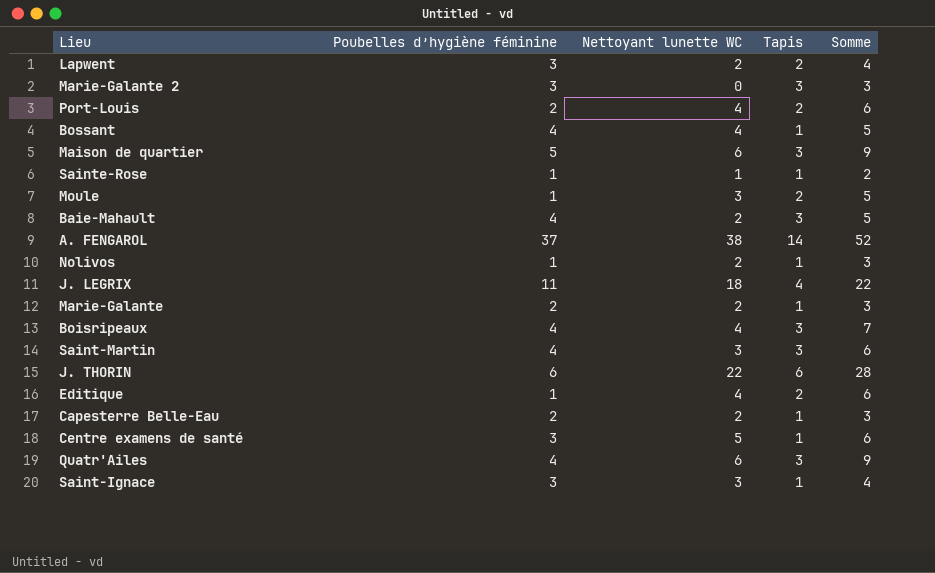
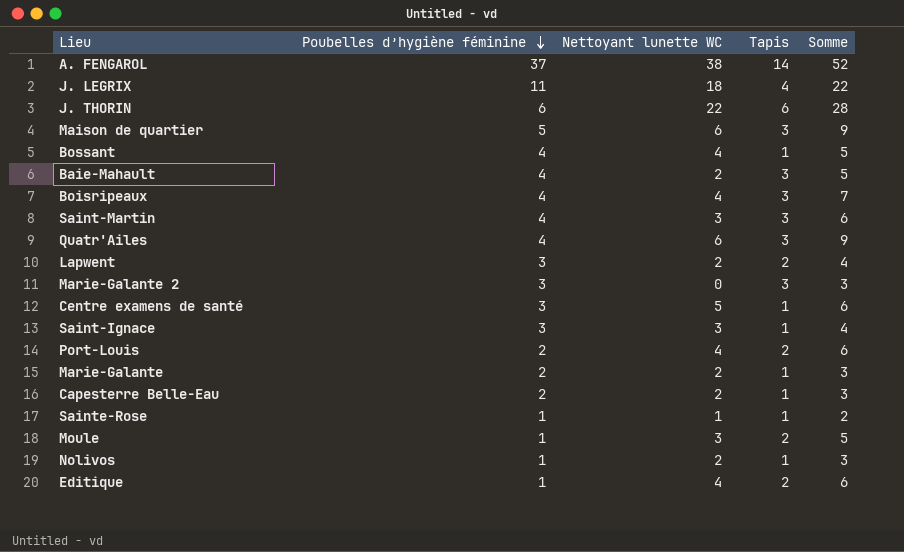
row order: none -> Poubelles d’hygiène féminine descending

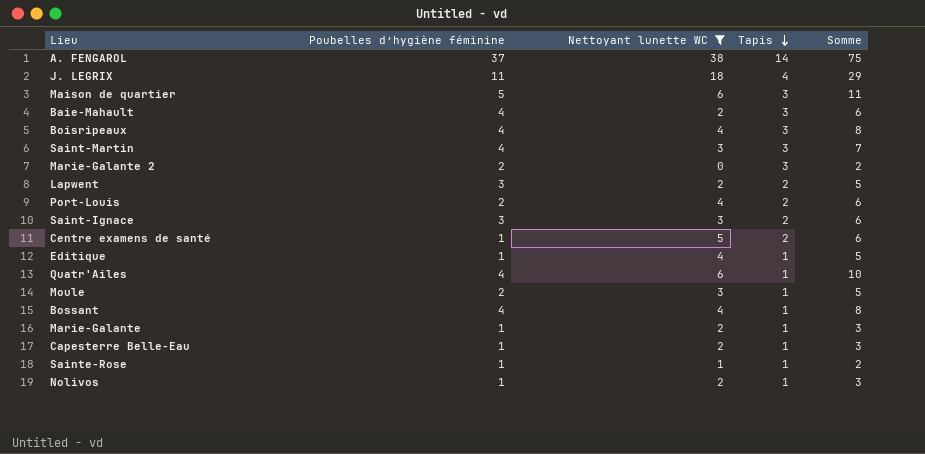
filter: none -> Nettoyant lunette WC != 22
row order: Poubelles d’hygiène féminine descending -> Tapis descending
column Somme | formula: [Nettoyant lunette WC] + [Tapis] -> [Poubelles d’hygiène féminine] + [Nettoyant lunette WC]
Marie-Galante 2 | Poubelles d’hygiène féminine: 3 -> 2
Saint-Ignace | Tapis: 1 -> 2
Centre examens de santé | Poubelles d’hygiène féminine: 3 -> 1
Centre examens de santé | Tapis: 1 -> 2
Editique | Tapis: 2 -> 1
Quatr'Ailes | Tapis: 3 -> 1
Moule | Poubelles d’hygiène féminine: 1 -> 2
Moule | Tapis: 2 -> 1
Marie-Galante | Poubelles d’hygiène féminine: 2 -> 1
Capesterre Belle-Eau | Poubelles d’hygiène féminine: 2 -> 1

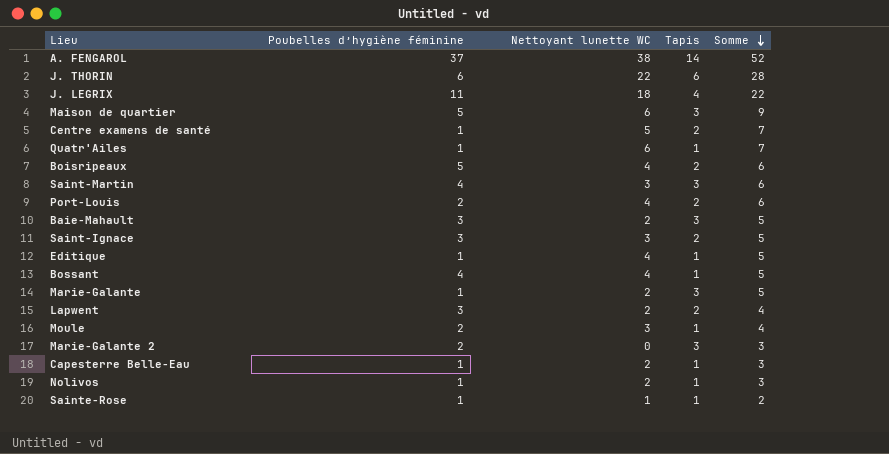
filter: Nettoyant lunette WC != 22 -> none
row order: Tapis descending -> Somme descending
column Somme | formula: [Poubelles d’hygiène féminine] + [Nettoyant lunette WC] -> [Nettoyant lunette WC] + [Tapis]
Quatr'Ailes | Poubelles d’hygiène féminine: 4 -> 1
Boisripeaux | Poubelles d’hygiène féminine: 4 -> 5
Boisripeaux | Tapis: 3 -> 2
Baie-Mahault | Poubelles d’hygiène féminine: 4 -> 3
Marie-Galante | Tapis: 1 -> 3

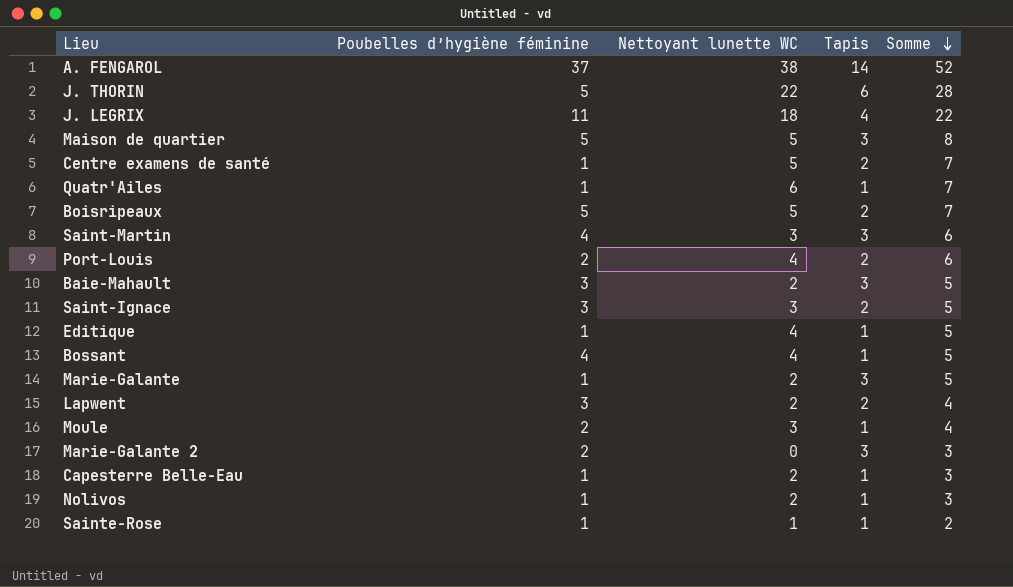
J. THORIN | Poubelles d’hygiène féminine: 6 -> 5
Maison de quartier | Nettoyant lunette WC: 6 -> 5
Maison de quartier | Somme: 9 -> 8
Boisripeaux | Nettoyant lunette WC: 4 -> 5
Boisripeaux | Somme: 6 -> 7

